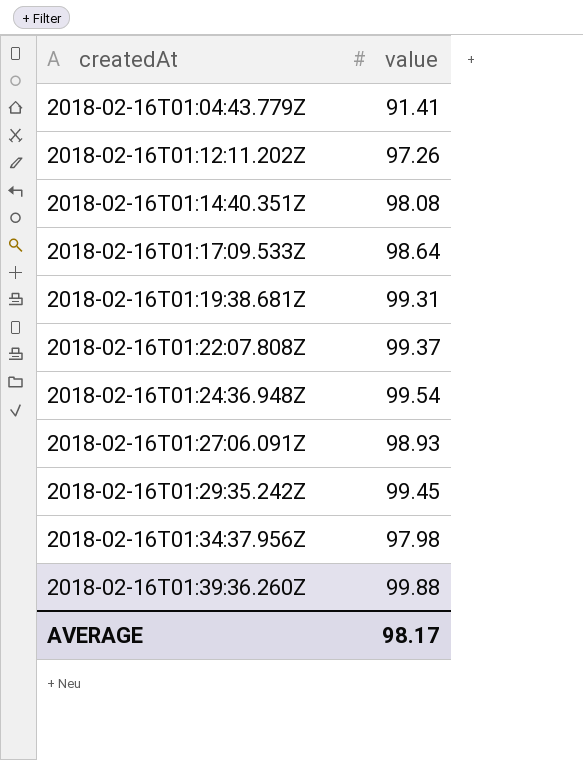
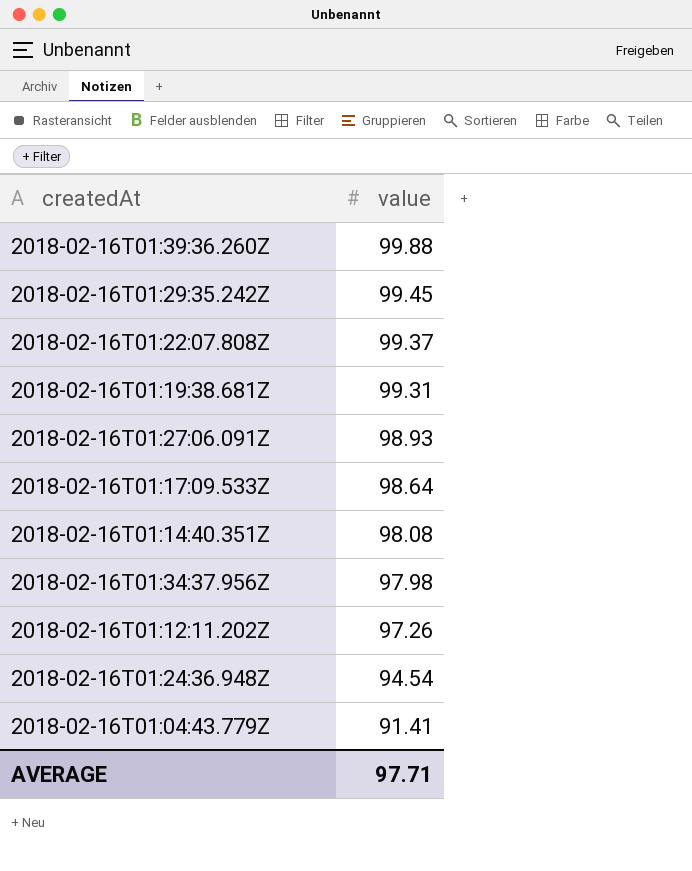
row order: createdAt ascending -> value descending
2018-02-16T01:24:36.948Z | value: 99.54 -> 94.54
AVERAGE | value: 98.17 -> 97.71

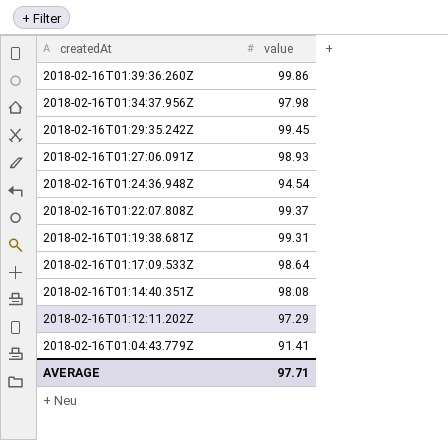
row order: value descending -> createdAt descending
2018-02-16T01:39:36.260Z | value: 99.88 -> 99.86
2018-02-16T01:12:11.202Z | value: 97.26 -> 97.29

